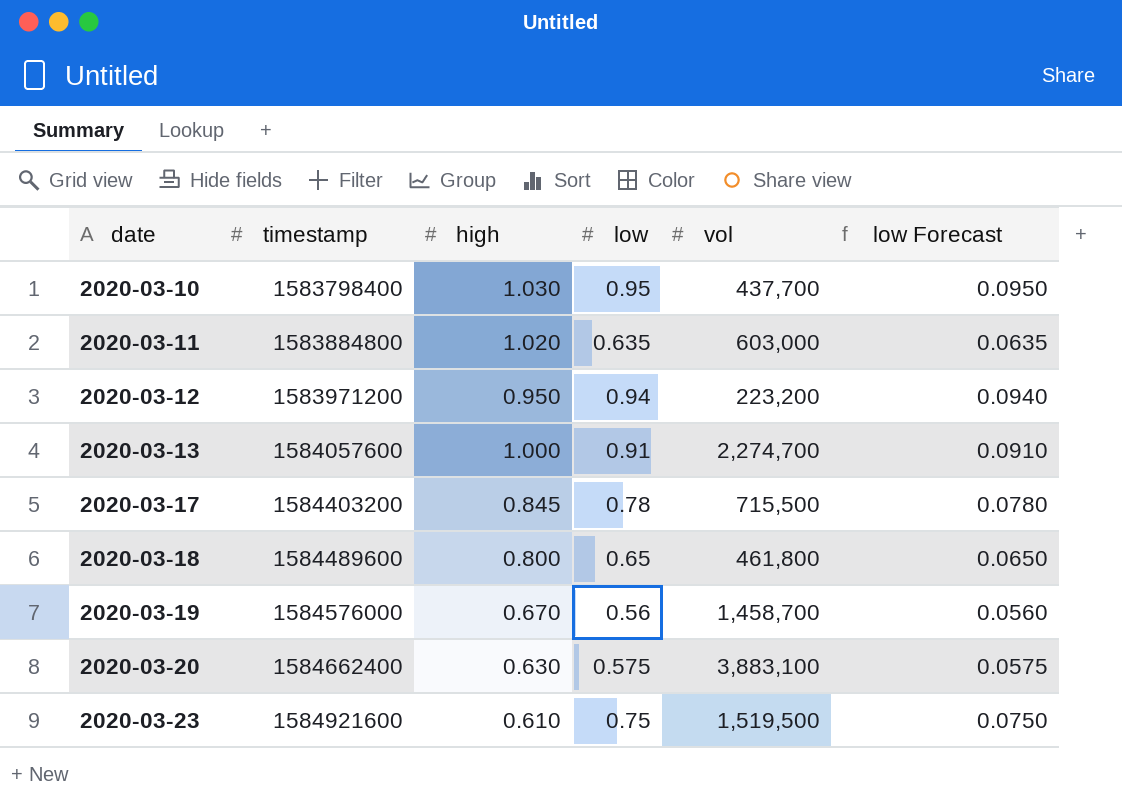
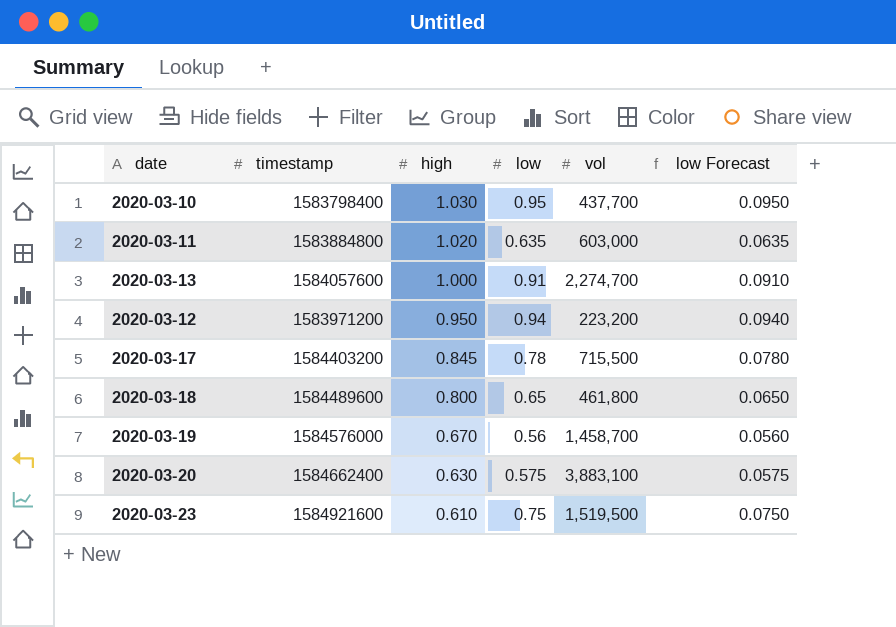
row order: date ascending -> high descending

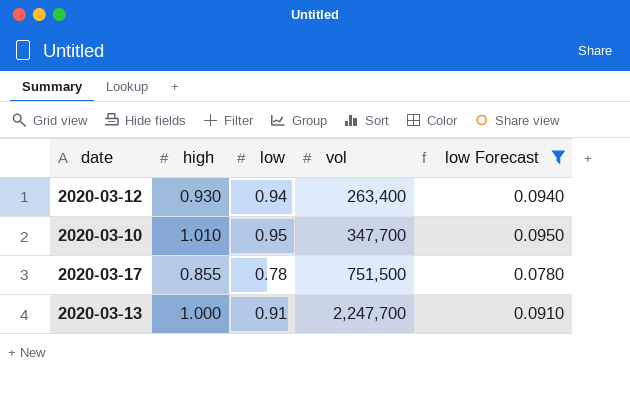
filter: none -> low Forecast >= 0.0780
row order: high descending -> vol ascending
column timestamp | position: 2 -> none
2020-03-12 | high: 0.950 -> 0.930
2020-03-12 | vol: 223,200 -> 263,400
2020-03-10 | high: 1.030 -> 1.010
2020-03-10 | vol: 437,700 -> 347,700
2020-03-17 | high: 0.845 -> 0.855
2020-03-17 | vol: 715,500 -> 751,500
2020-03-13 | vol: 2,274,700 -> 2,247,700

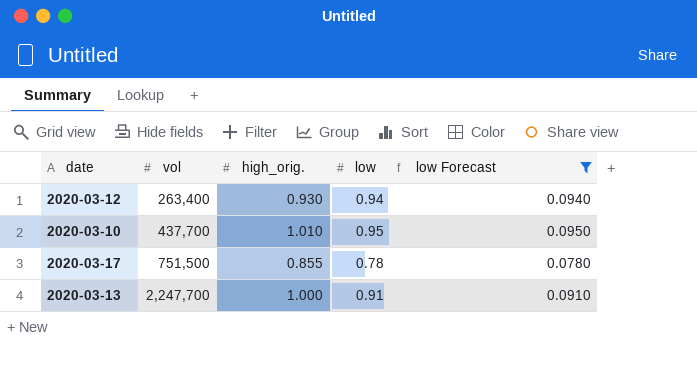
column vol | position: 4 -> 2
column name: high -> high_orig.
2020-03-10 | vol: 347,700 -> 437,700

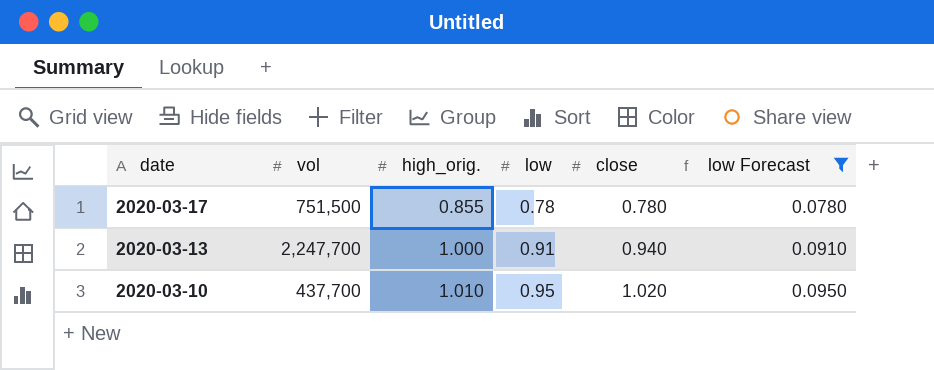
row order: vol ascending -> date descending
column close | position: none -> 5
row 2020-03-12: 263,400 | 0.930 | 0.94 | 0.0940 -> none

